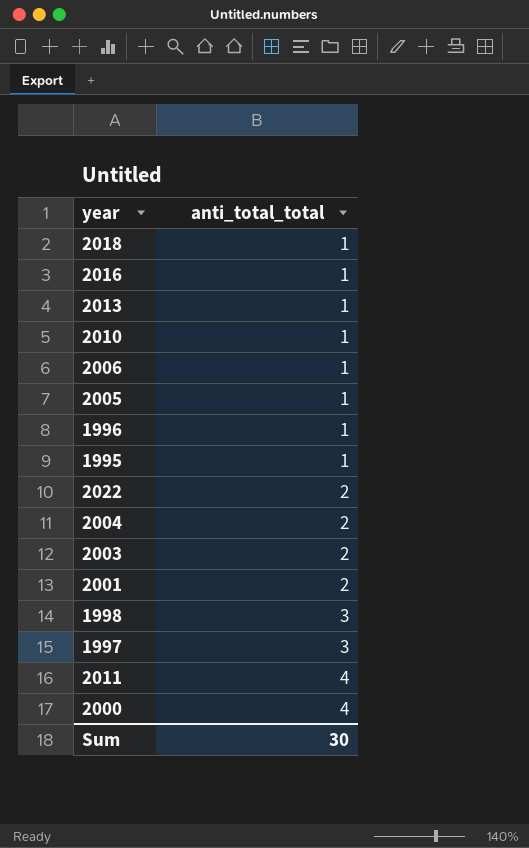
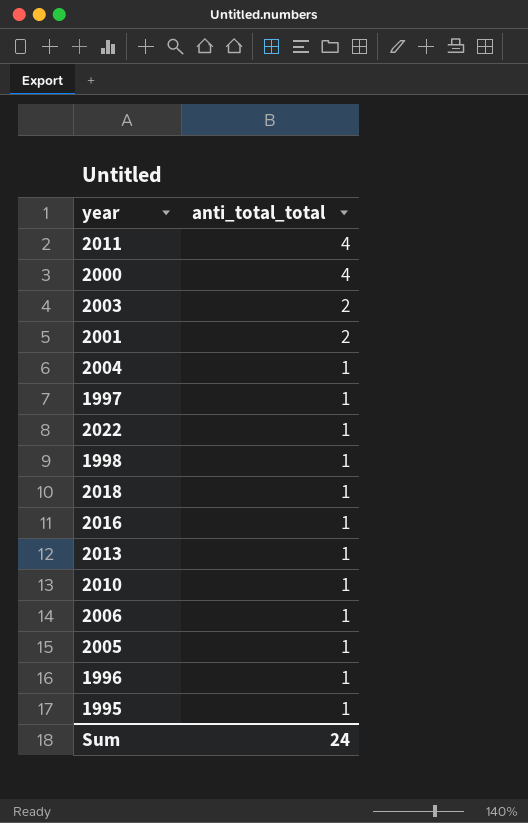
row order: anti_total_total ascending -> anti_total_total descending
2004 | anti_total_total: 2 -> 1
1997 | anti_total_total: 3 -> 1
2022 | anti_total_total: 2 -> 1
1998 | anti_total_total: 3 -> 1
Sum | anti_total_total: 30 -> 24

